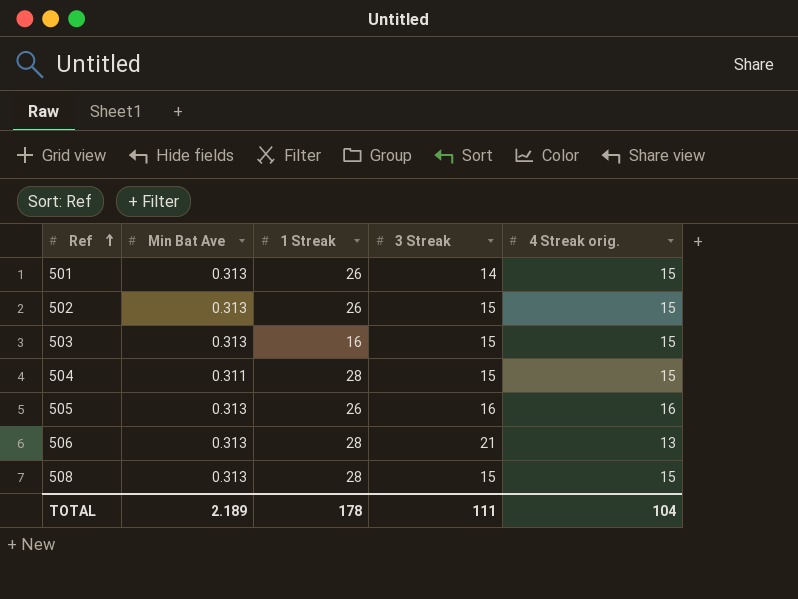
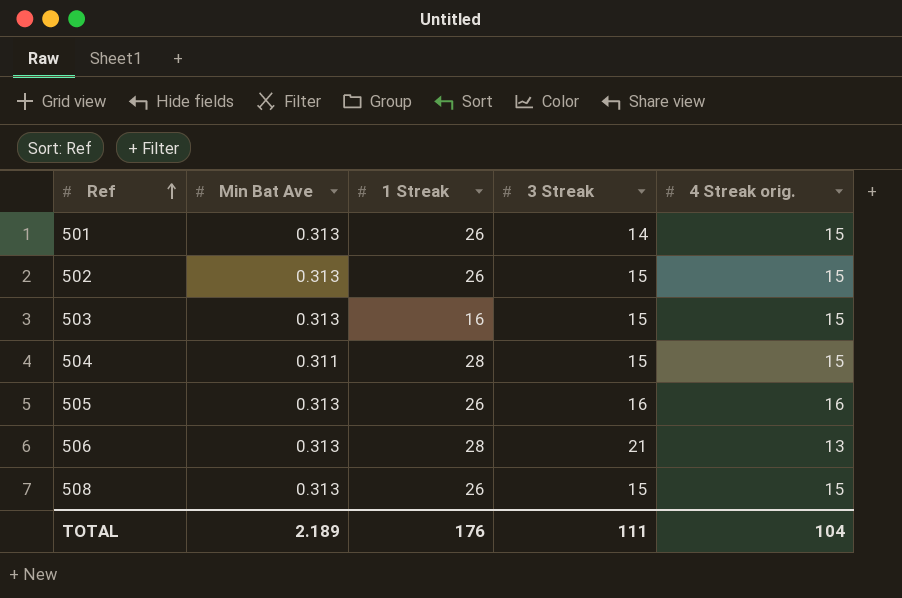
508 | 1 Streak: 28 -> 26
TOTAL | 1 Streak: 178 -> 176

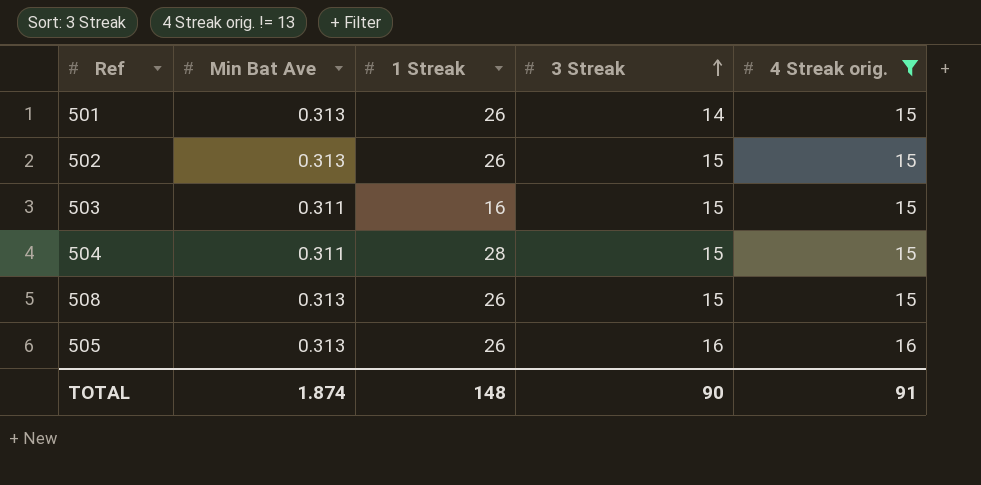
filter: none -> 4 Streak orig. != 13
row order: Ref ascending -> 3 Streak ascending
503 | Min Bat Ave: 0.313 -> 0.311
TOTAL | Min Bat Ave: 2.189 -> 1.874
TOTAL | 1 Streak: 176 -> 148
TOTAL | 3 Streak: 111 -> 90
TOTAL | 4 Streak orig.: 104 -> 91

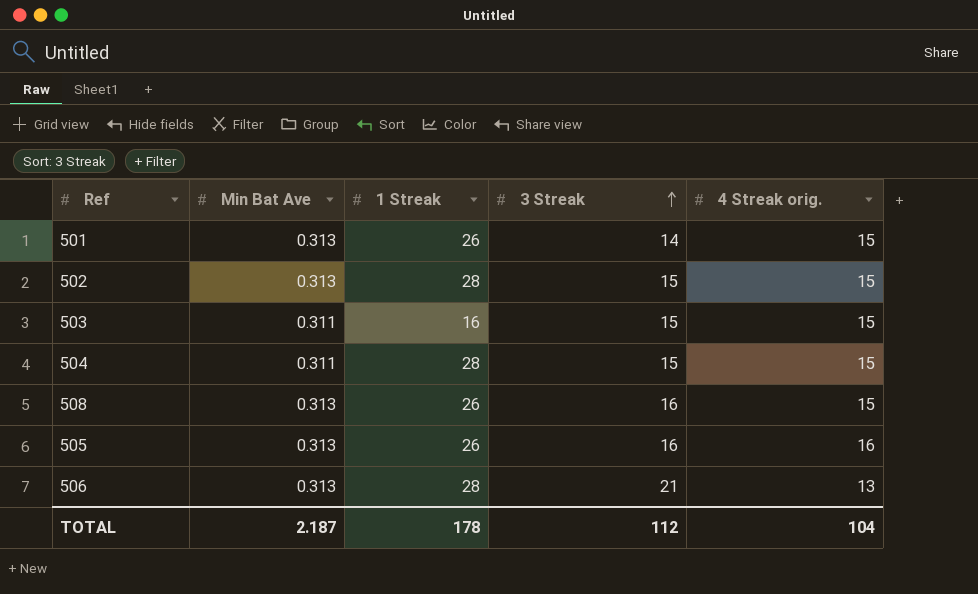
filter: 4 Streak orig. != 13 -> none
502 | 1 Streak: 26 -> 28
508 | 3 Streak: 15 -> 16
TOTAL | Min Bat Ave: 1.874 -> 2.187
TOTAL | 1 Streak: 148 -> 178
TOTAL | 3 Streak: 90 -> 112
TOTAL | 4 Streak orig.: 91 -> 104

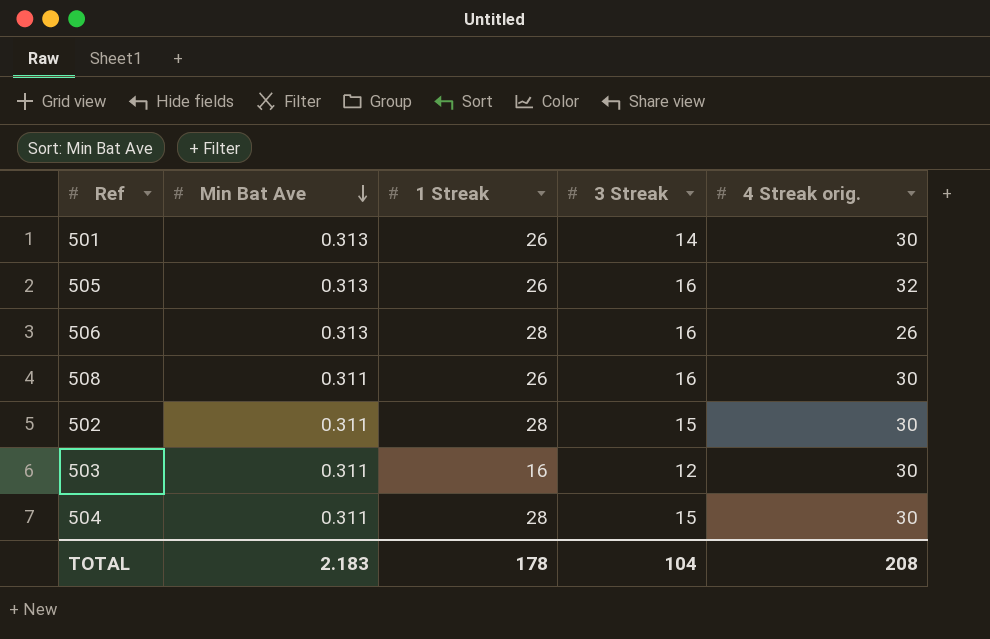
row order: 3 Streak ascending -> Min Bat Ave descending
501 | 4 Streak orig.: 15 -> 30
505 | 4 Streak orig.: 16 -> 32
506 | 3 Streak: 21 -> 16
506 | 4 Streak orig.: 13 -> 26
508 | Min Bat Ave: 0.313 -> 0.311
508 | 4 Streak orig.: 15 -> 30
502 | Min Bat Ave: 0.313 -> 0.311
502 | 4 Streak orig.: 15 -> 30
503 | 3 Streak: 15 -> 12
503 | 4 Streak orig.: 15 -> 30
504 | 4 Streak orig.: 15 -> 30
TOTAL | Min Bat Ave: 2.187 -> 2.183
TOTAL | 3 Streak: 112 -> 104
TOTAL | 4 Streak orig.: 104 -> 208

